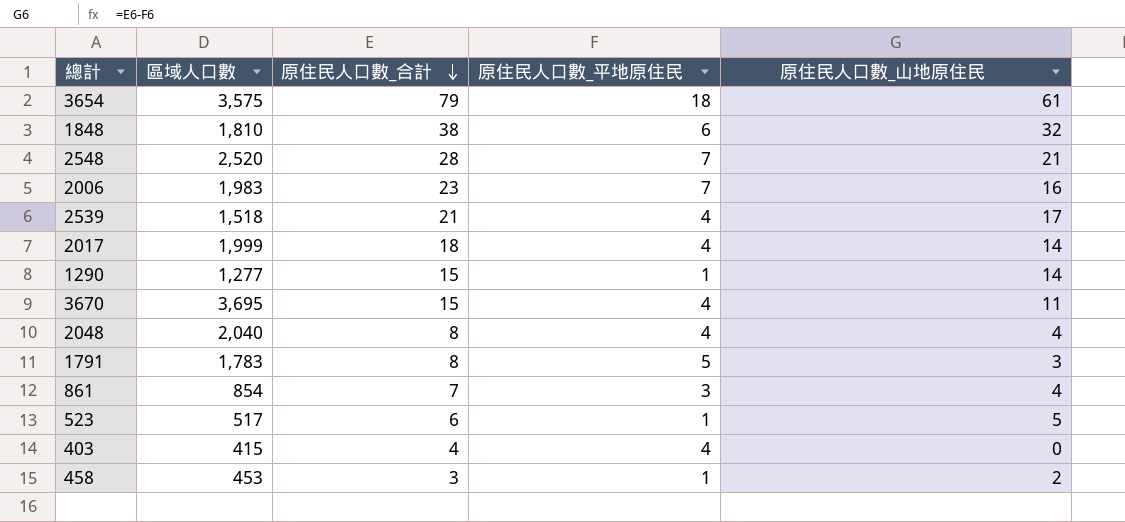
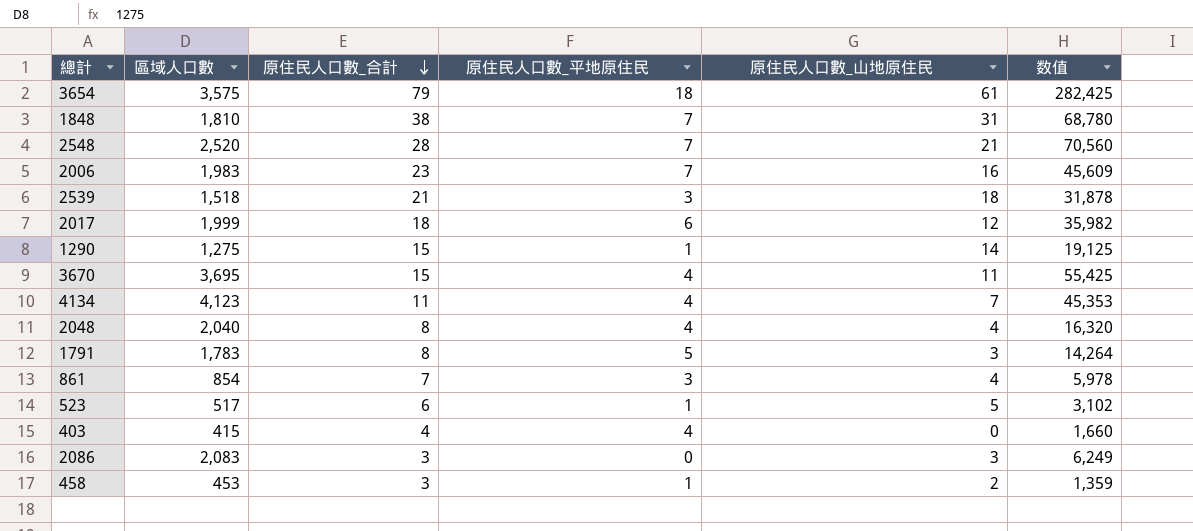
column 数值 | formula: none -> [區域人口數] * [原住民人口數_合計]
1848 | 原住民人口數_平地原住民: 6 -> 7
1848 | 原住民人口數_山地原住民: 32 -> 31
2539 | 原住民人口數_平地原住民: 4 -> 3
2539 | 原住民人口數_山地原住民: 17 -> 18
2017 | 原住民人口數_平地原住民: 4 -> 6
2017 | 原住民人口數_山地原住民: 14 -> 12
1290 | 區域人口數: 1,277 -> 1,275
row 4134: none -> 4,123 | 11 | 4 | 7 | 45,353
row 2086: none -> 2,083 | 3 | 0 | 3 | 6,249

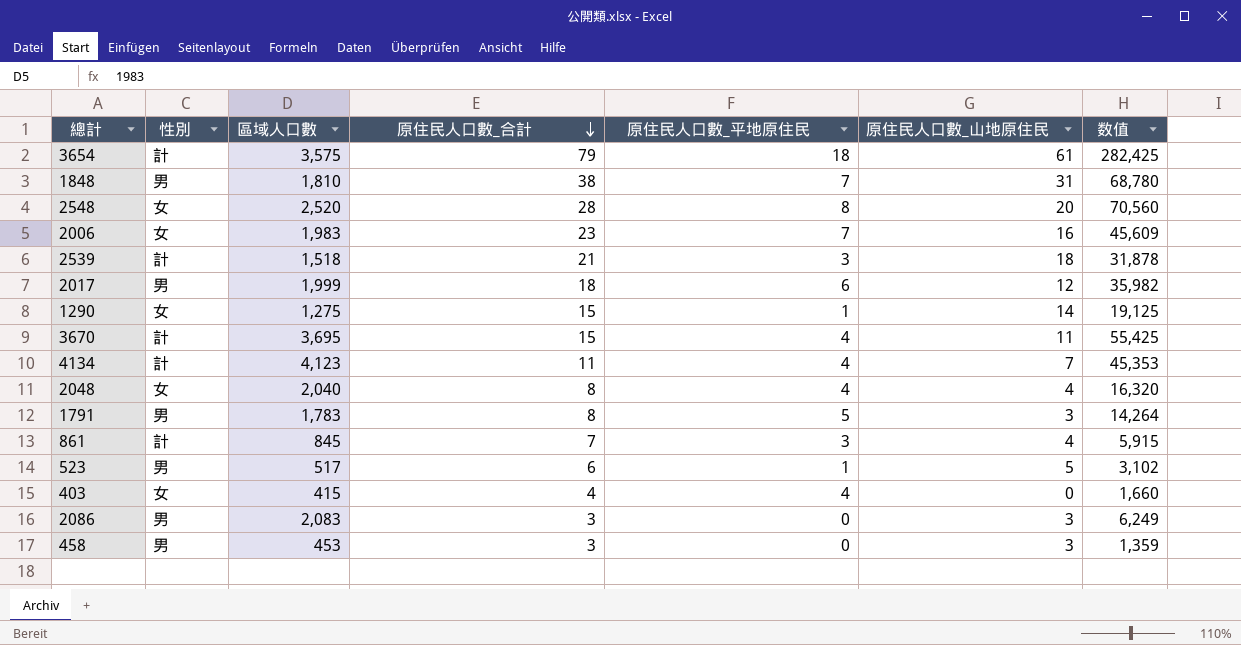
column 性別 | position: none -> 2
2548 | 原住民人口數_平地原住民: 7 -> 8
2548 | 原住民人口數_山地原住民: 21 -> 20
861 | 區域人口數: 854 -> 845
861 | 数值: 5,978 -> 5,915
458 | 原住民人口數_平地原住民: 1 -> 0
458 | 原住民人口數_山地原住民: 2 -> 3

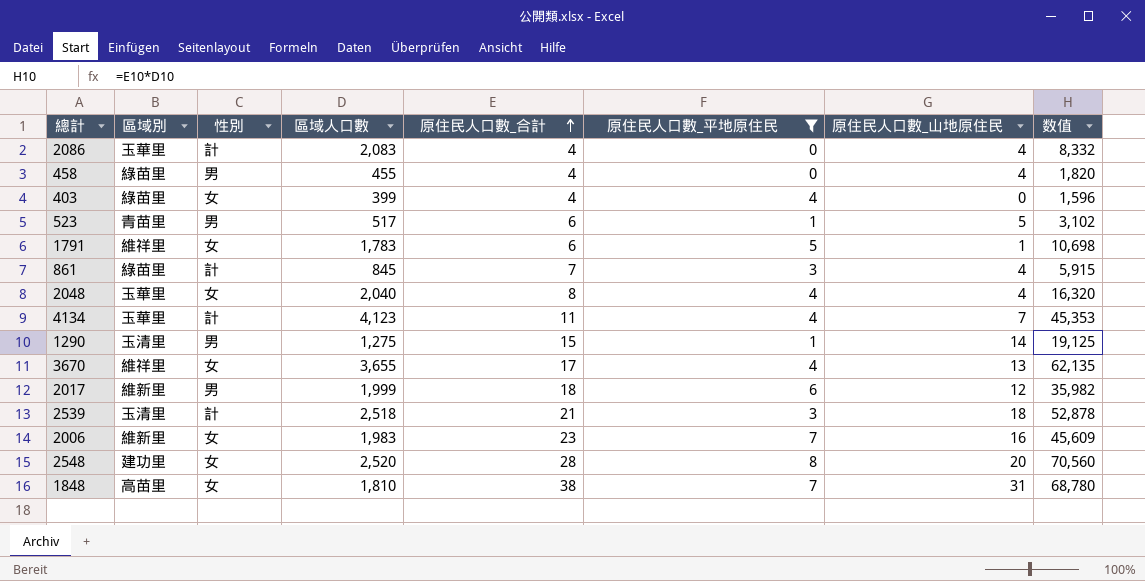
filter: none -> 原住民人口數_平地原住民 != 18
row order: 原住民人口數_合計 descending -> 原住民人口數_合計 ascending
column 區域別 | position: none -> 2
2086 | 性別: 男 -> 計
2086 | 原住民人口數_合計: 3 -> 4
2086 | 原住民人口數_山地原住民: 3 -> 4
2086 | 数值: 6,249 -> 8,332
458 | 區域人口數: 453 -> 455
458 | 原住民人口數_合計: 3 -> 4
458 | 原住民人口數_山地原住民: 3 -> 4
458 | 数值: 1,359 -> 1,820
403 | 區域人口數: 415 -> 399
403 | 数值: 1,660 -> 1,596
1791 | 性別: 男 -> 女
1791 | 原住民人口數_合計: 8 -> 6
1791 | 原住民人口數_山地原住民: 3 -> 1
1791 | 数值: 14,264 -> 10,698
1290 | 性別: 女 -> 男
3670 | 性別: 計 -> 女
3670 | 區域人口數: 3,695 -> 3,655
3670 | 原住民人口數_合計: 15 -> 17
3670 | 原住民人口數_山地原住民: 11 -> 13
3670 | 数值: 55,425 -> 62,135
2539 | 區域人口數: 1,518 -> 2,518
2539 | 数值: 31,878 -> 52,878
1848 | 性別: 男 -> 女

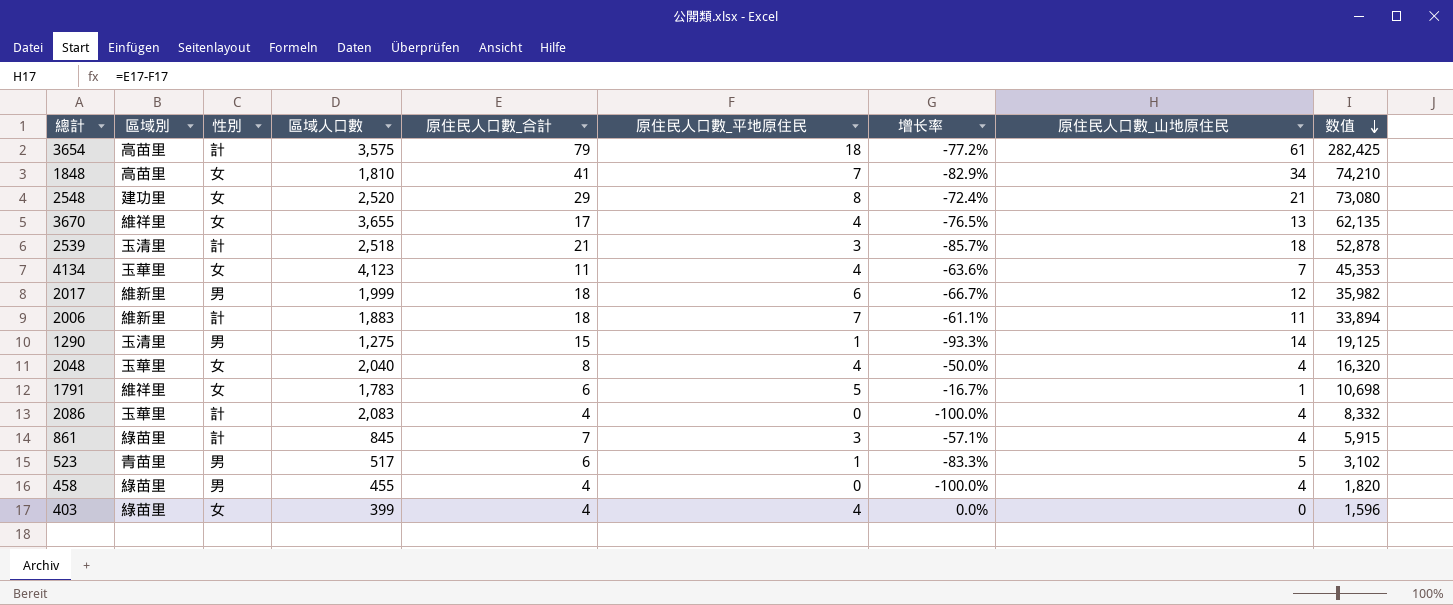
filter: 原住民人口數_平地原住民 != 18 -> none
row order: 原住民人口數_合計 ascending -> 数值 descending
column 增长率 | formula: none -> ([原住民人口數_平地原住民] - [原住民人口數_合計]) / [原住民人口數_合計]
1848 | 原住民人口數_合計: 38 -> 41
1848 | 原住民人口數_山地原住民: 31 -> 34
1848 | 数值: 68,780 -> 74,210
2548 | 原住民人口數_合計: 28 -> 29
2548 | 原住民人口數_山地原住民: 20 -> 21
2548 | 数值: 70,560 -> 73,080
4134 | 性別: 計 -> 女
2006 | 性別: 女 -> 計
2006 | 區域人口數: 1,983 -> 1,883
2006 | 原住民人口數_合計: 23 -> 18
2006 | 原住民人口數_山地原住民: 16 -> 11
2006 | 数值: 45,609 -> 33,894

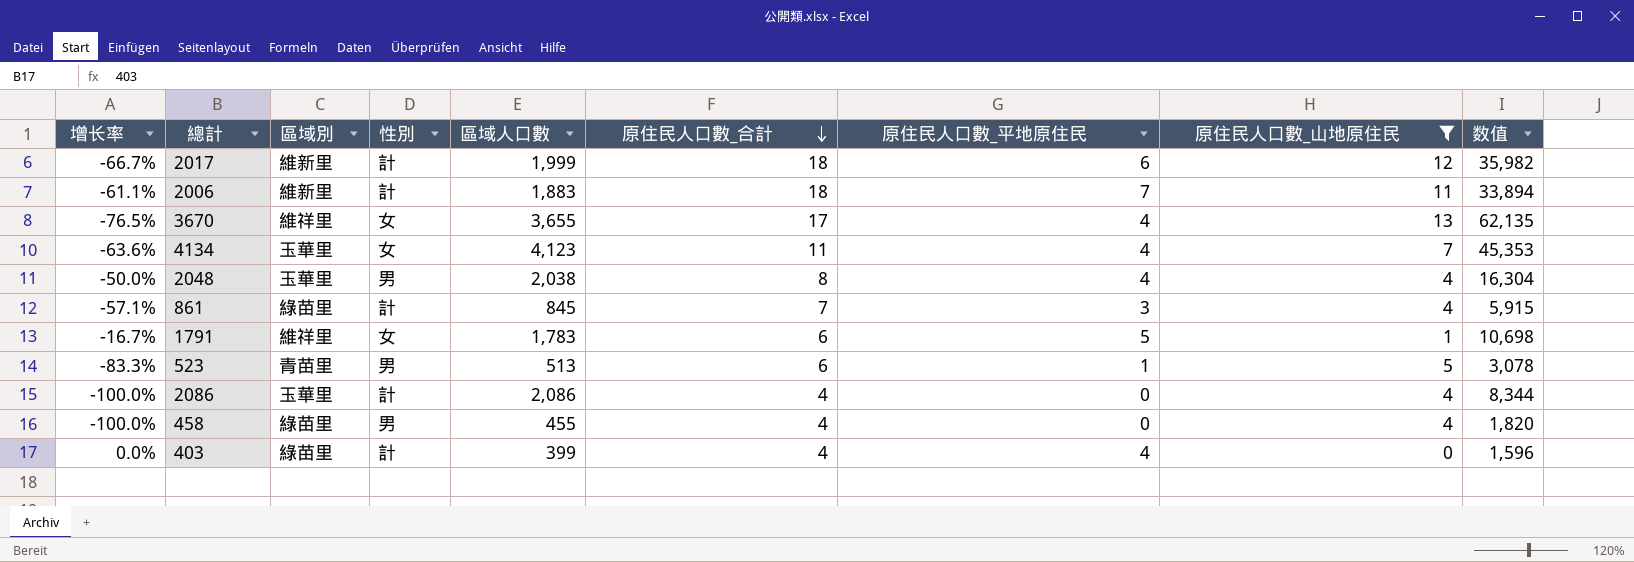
filter: none -> 原住民人口數_山地原住民 <= 13
row order: 数值 descending -> 原住民人口數_合計 descending
column 增长率 | position: 7 -> 1
2017 | 性別: 男 -> 計
2048 | 性別: 女 -> 男
2048 | 區域人口數: 2,040 -> 2,038
2048 | 数值: 16,320 -> 16,304
523 | 區域人口數: 517 -> 513
523 | 数值: 3,102 -> 3,078
2086 | 區域人口數: 2,083 -> 2,086
2086 | 数值: 8,332 -> 8,344
403 | 性別: 女 -> 計

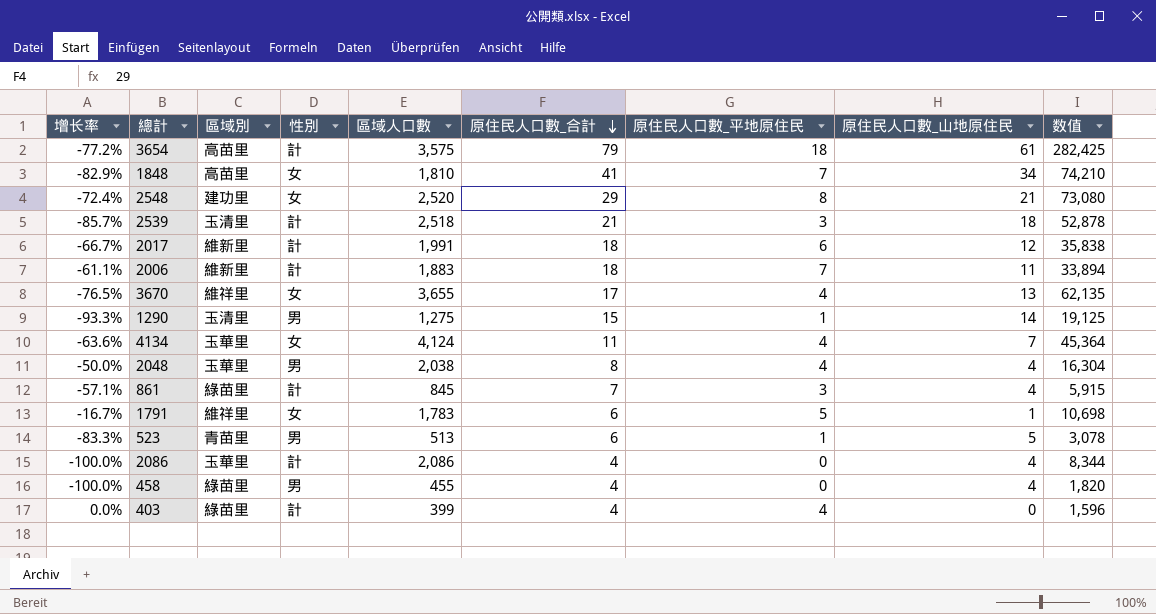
filter: 原住民人口數_山地原住民 <= 13 -> none
2017 | 區域人口數: 1,999 -> 1,991
2017 | 数值: 35,982 -> 35,838
4134 | 區域人口數: 4,123 -> 4,124
4134 | 数值: 45,353 -> 45,364

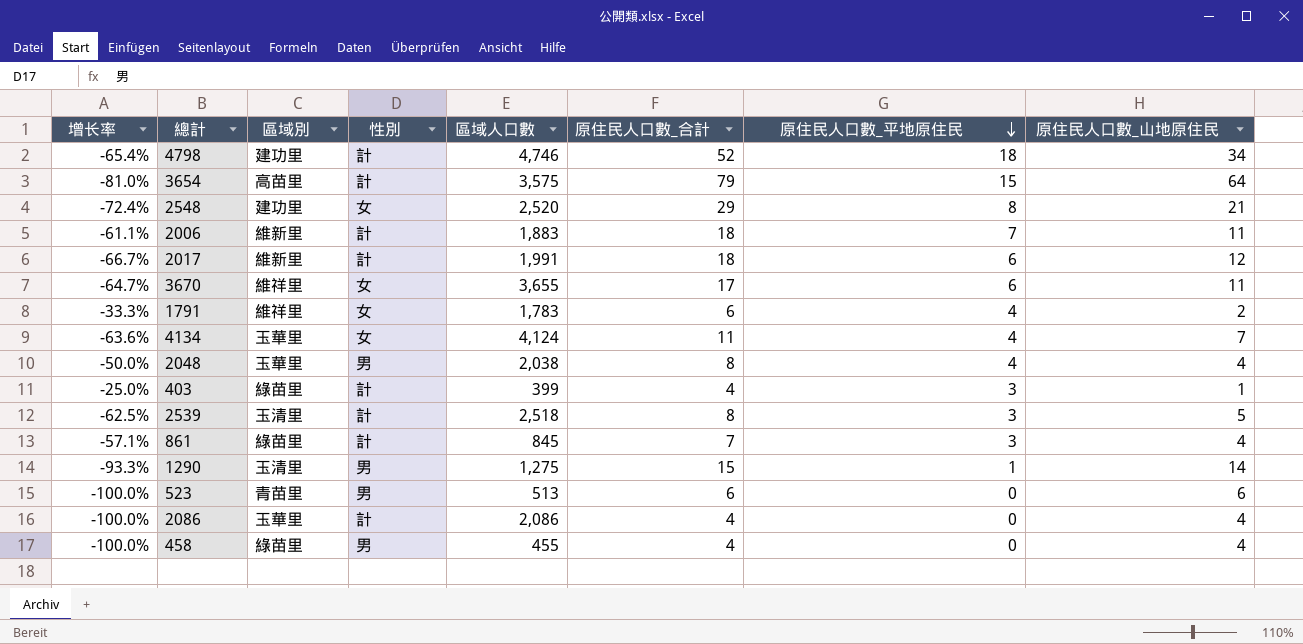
row order: 原住民人口數_合計 descending -> 原住民人口數_平地原住民 descending
column 数值 | formula: [區域人口數] * [原住民人口數_合計] -> none
row 1848: -82.9% | 高苗里 | 女 | 1,810 | 41 | 7 | 34 | 74,210 -> none
row 4798: none -> -65.4% | 建功里 | 計 | 4,746 | 52 | 18 | 34
3654 | 增长率: -77.2% -> -81.0%
3654 | 原住民人口數_平地原住民: 18 -> 15
3654 | 原住民人口數_山地原住民: 61 -> 64
3670 | 增长率: -76.5% -> -64.7%
3670 | 原住民人口數_平地原住民: 4 -> 6
3670 | 原住民人口數_山地原住民: 13 -> 11
1791 | 增长率: -16.7% -> -33.3%
1791 | 原住民人口數_平地原住民: 5 -> 4
1791 | 原住民人口數_山地原住民: 1 -> 2
403 | 增长率: 0.0% -> -25.0%
403 | 原住民人口數_平地原住民: 4 -> 3
403 | 原住民人口數_山地原住民: 0 -> 1
2539 | 增长率: -85.7% -> -62.5%
2539 | 原住民人口數_合計: 21 -> 8
2539 | 原住民人口數_山地原住民: 18 -> 5
523 | 增长率: -83.3% -> -100.0%
523 | 原住民人口數_平地原住民: 1 -> 0
523 | 原住民人口數_山地原住民: 5 -> 6

